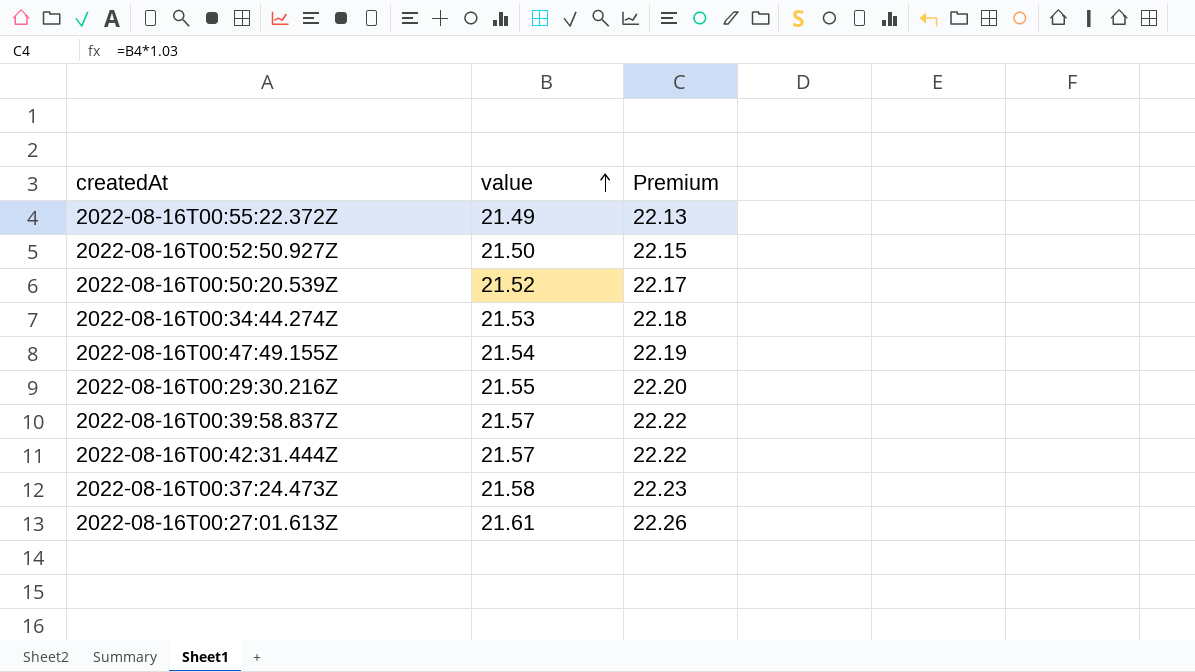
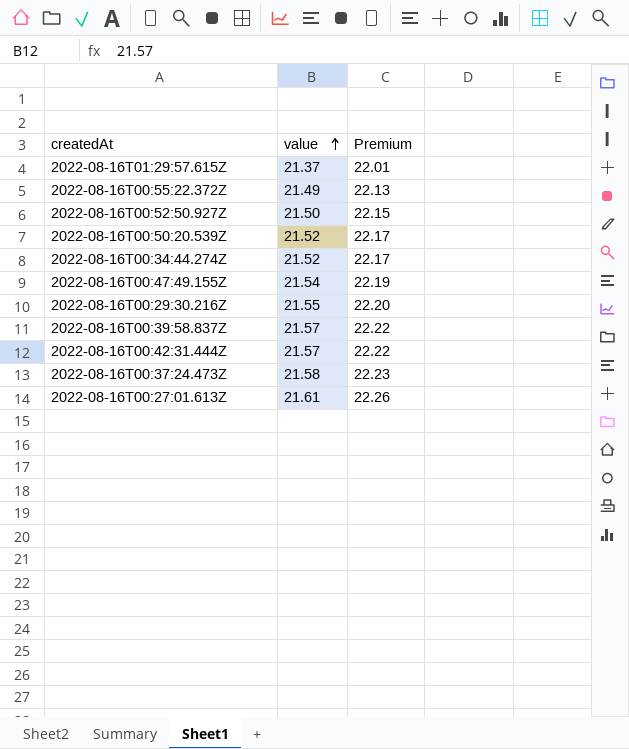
row 2022-08-16T01:29:57.615Z: none -> 21.37 | 22.01
2022-08-16T00:34:44.274Z | value: 21.53 -> 21.52
2022-08-16T00:34:44.274Z | Premium: 22.18 -> 22.17

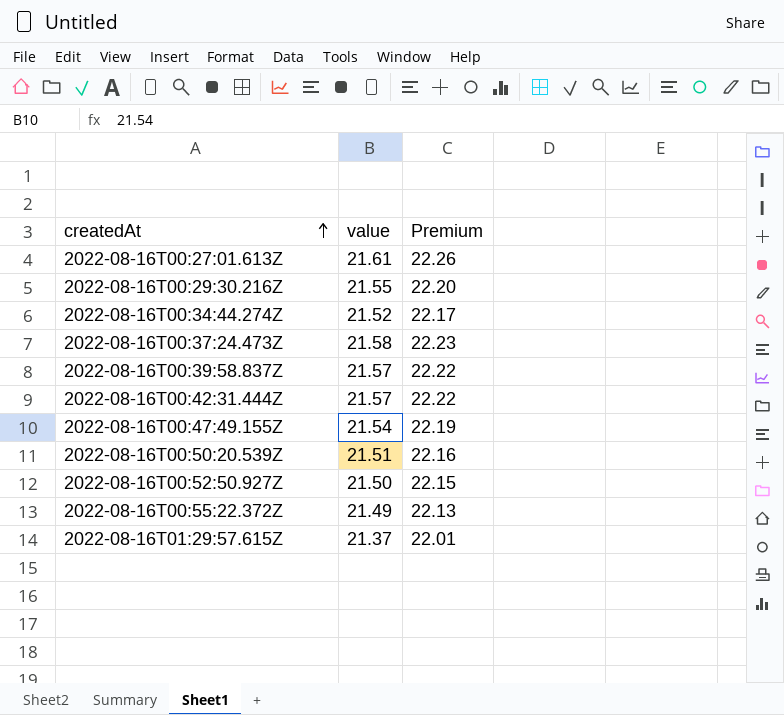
row order: value ascending -> createdAt ascending
2022-08-16T00:50:20.539Z | value: 21.52 -> 21.51
2022-08-16T00:50:20.539Z | Premium: 22.17 -> 22.16

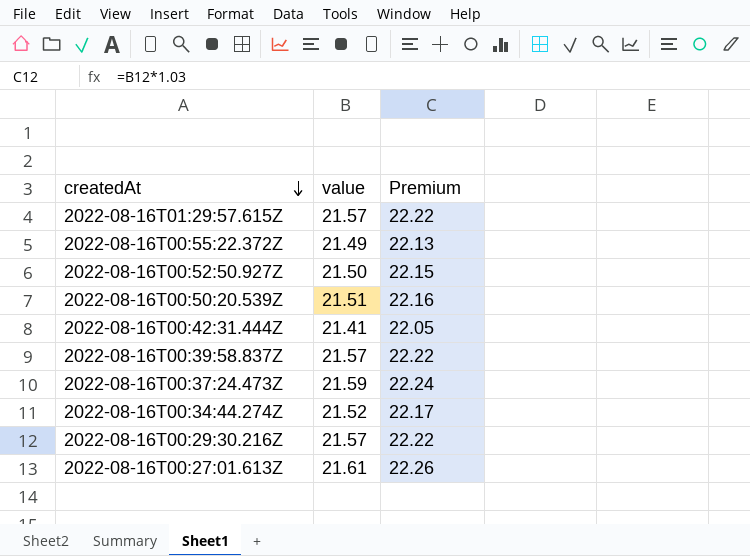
row order: createdAt ascending -> createdAt descending
row 2022-08-16T00:47:49.155Z: 21.54 | 22.19 -> none
2022-08-16T01:29:57.615Z | value: 21.37 -> 21.57
2022-08-16T01:29:57.615Z | Premium: 22.01 -> 22.22
2022-08-16T00:42:31.444Z | value: 21.57 -> 21.41
2022-08-16T00:42:31.444Z | Premium: 22.22 -> 22.05
2022-08-16T00:37:24.473Z | value: 21.58 -> 21.59
2022-08-16T00:37:24.473Z | Premium: 22.23 -> 22.24
2022-08-16T00:29:30.216Z | value: 21.55 -> 21.57
2022-08-16T00:29:30.216Z | Premium: 22.20 -> 22.22

